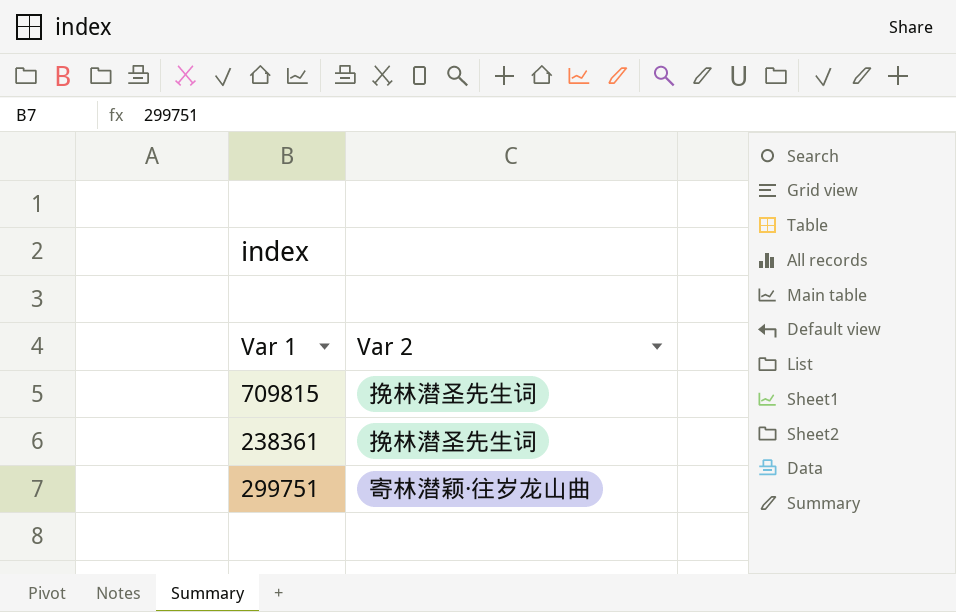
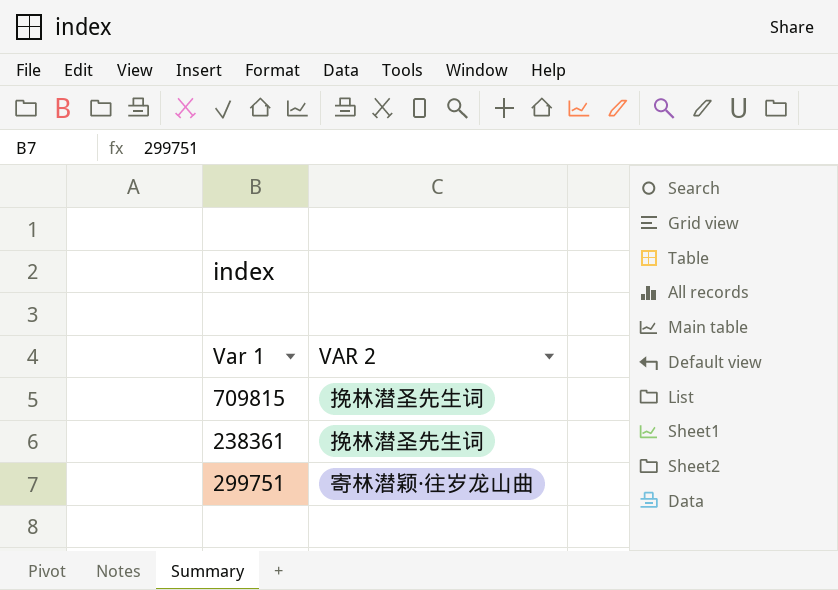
column name: Var 2 -> VAR 2

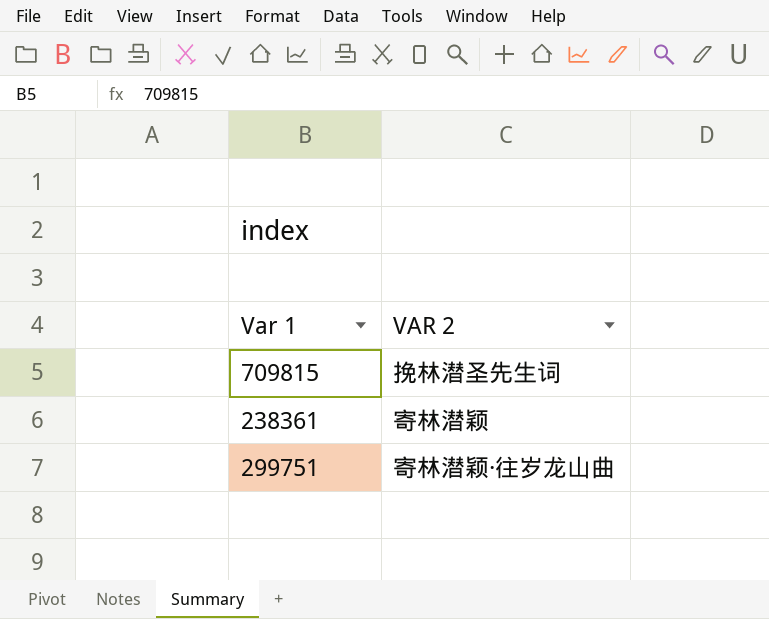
238361 | VAR 2: 挽林潜圣先生词 -> 寄林潜颖

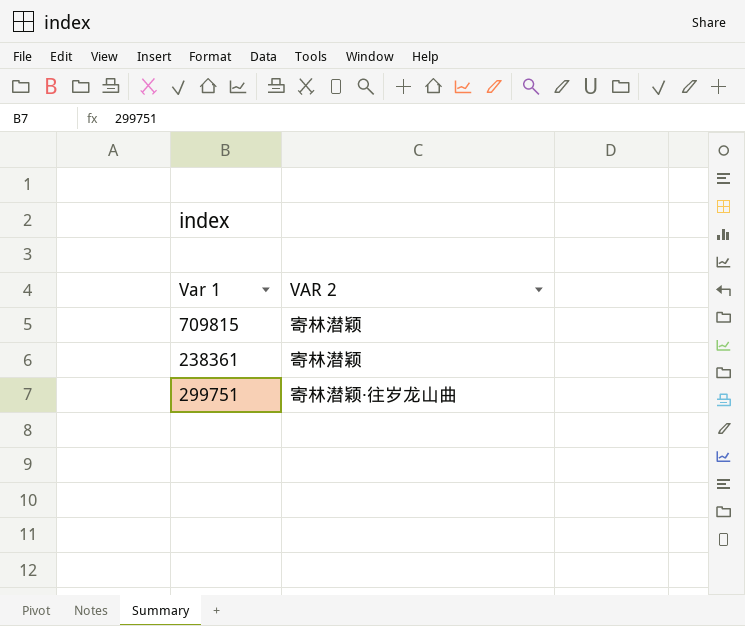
709815 | VAR 2: 挽林潜圣先生词 -> 寄林潜颖

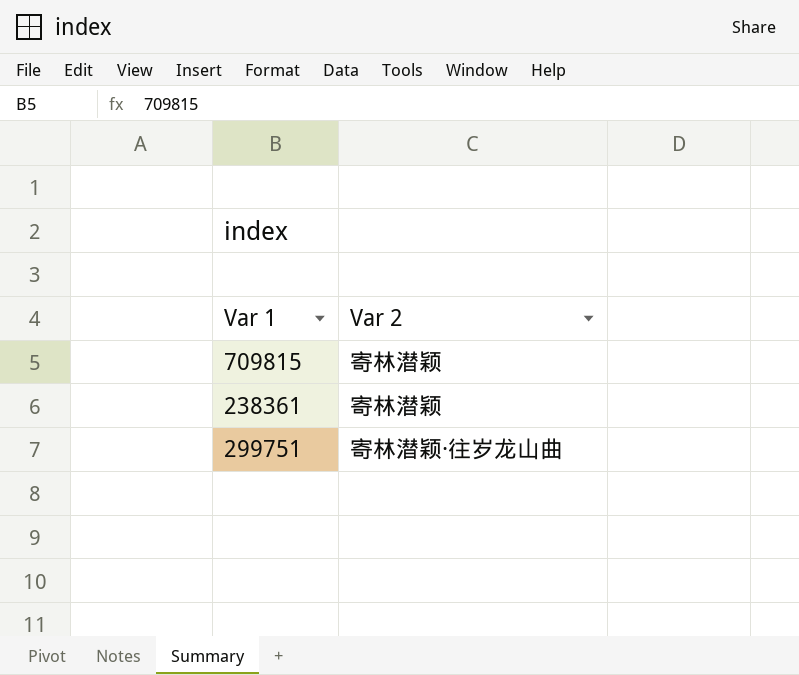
column name: VAR 2 -> Var 2

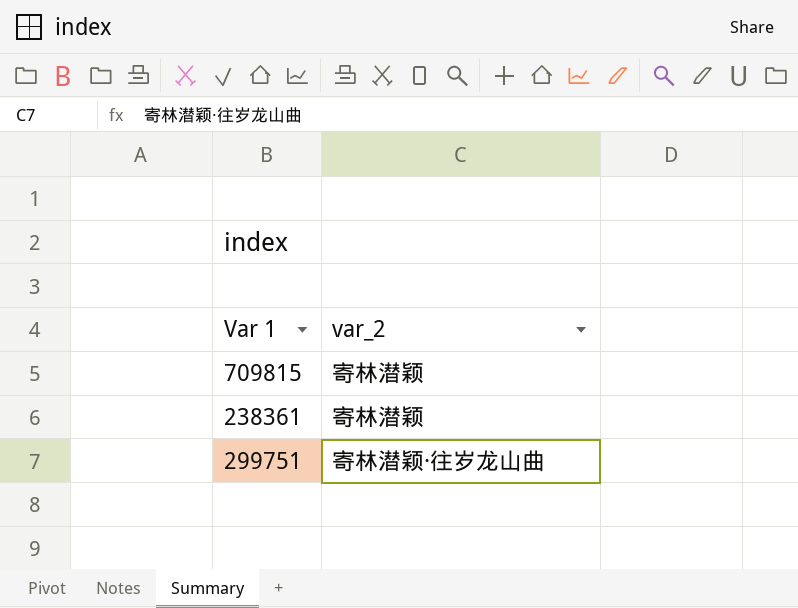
column name: Var 2 -> var_2

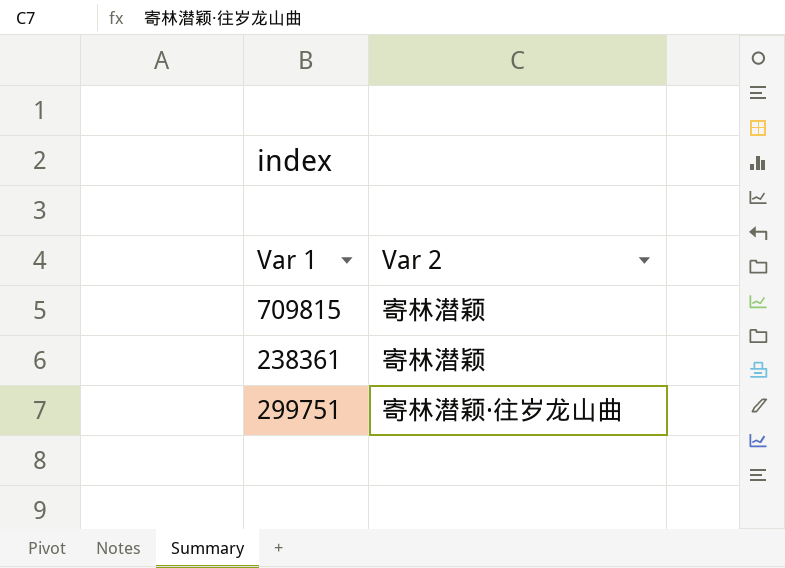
column name: var_2 -> Var 2

